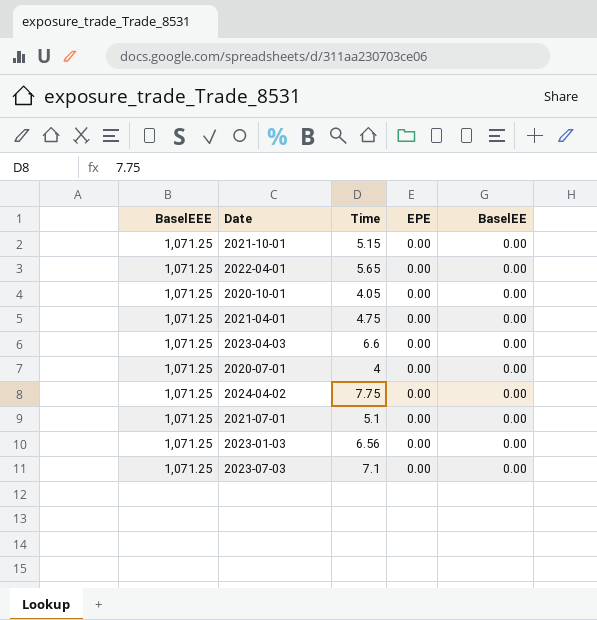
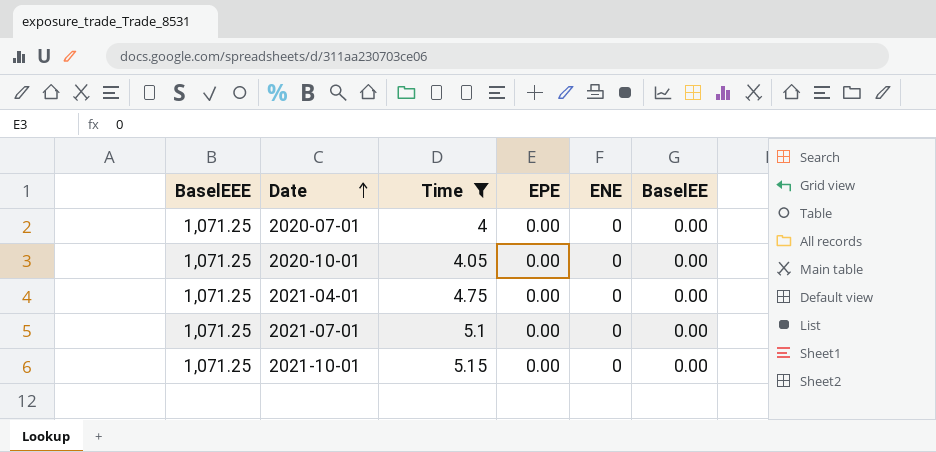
filter: none -> Time <= 5.15
row order: none -> Date ascending
column ENE | position: none -> 5

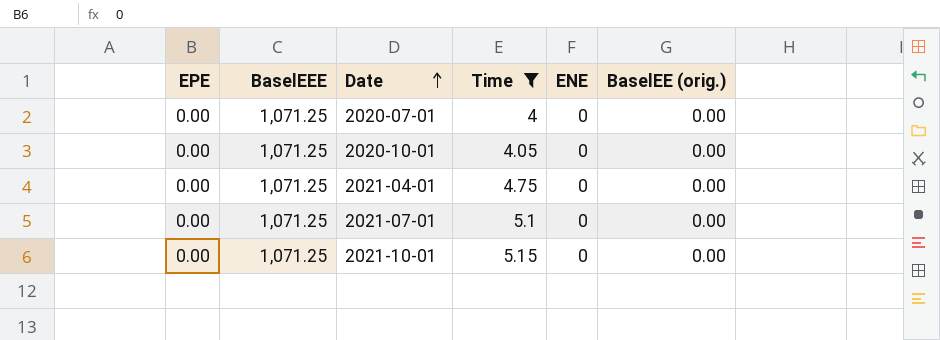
column EPE | position: 4 -> 1
column name: BaselEE -> BaselEE (orig.)

